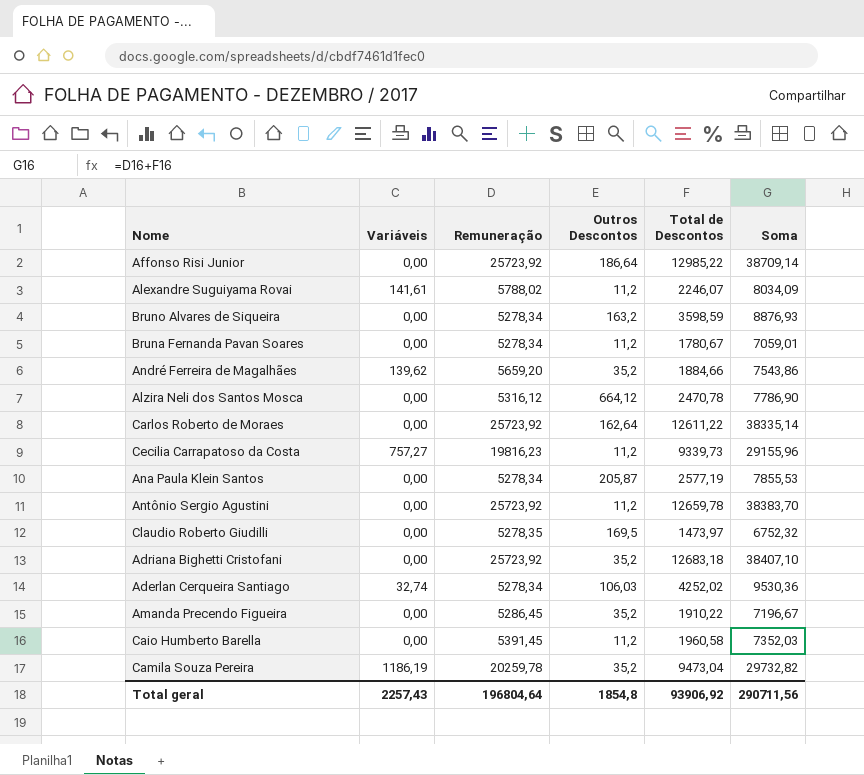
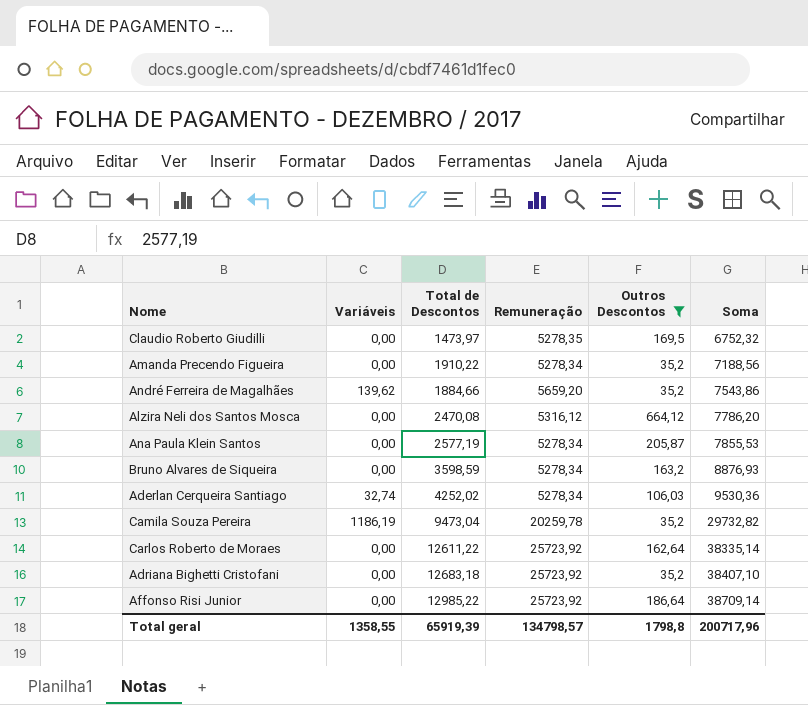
filter: none -> Outros Descontos != 11,2
row order: none -> Soma ascending
column Total de Descontos | position: 5 -> 3
Amanda Precendo Figueira | Remuneração: 5286,45 -> 5278,34
Amanda Precendo Figueira | Soma: 7196,67 -> 7188,56
Alzira Neli dos Santos Mosca | Total de Descontos: 2470,78 -> 2470,08
Alzira Neli dos Santos Mosca | Soma: 7786,90 -> 7786,20
Total geral | Variáveis: 2257,43 -> 1358,55
Total geral | Total de Descontos: 93906,92 -> 65919,39
Total geral | Remuneração: 196804,64 -> 134798,57
Total geral | Outros Descontos: 1854,8 -> 1798,8
Total geral | Soma: 290711,56 -> 200717,96

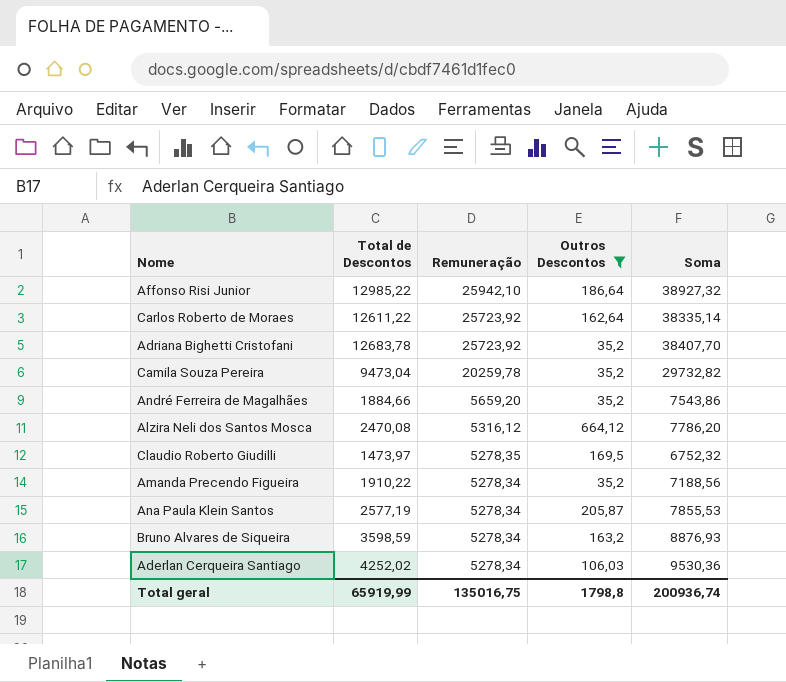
row order: Soma ascending -> Remuneração descending
column Variáveis | position: 2 -> none
Affonso Risi Junior | Remuneração: 25723,92 -> 25942,10
Affonso Risi Junior | Soma: 38709,14 -> 38927,32
Adriana Bighetti Cristofani | Total de Descontos: 12683,18 -> 12683,78
Adriana Bighetti Cristofani | Soma: 38407,10 -> 38407,70
Total geral | Total de Descontos: 65919,39 -> 65919,99
Total geral | Remuneração: 134798,57 -> 135016,75
Total geral | Soma: 200717,96 -> 200936,74

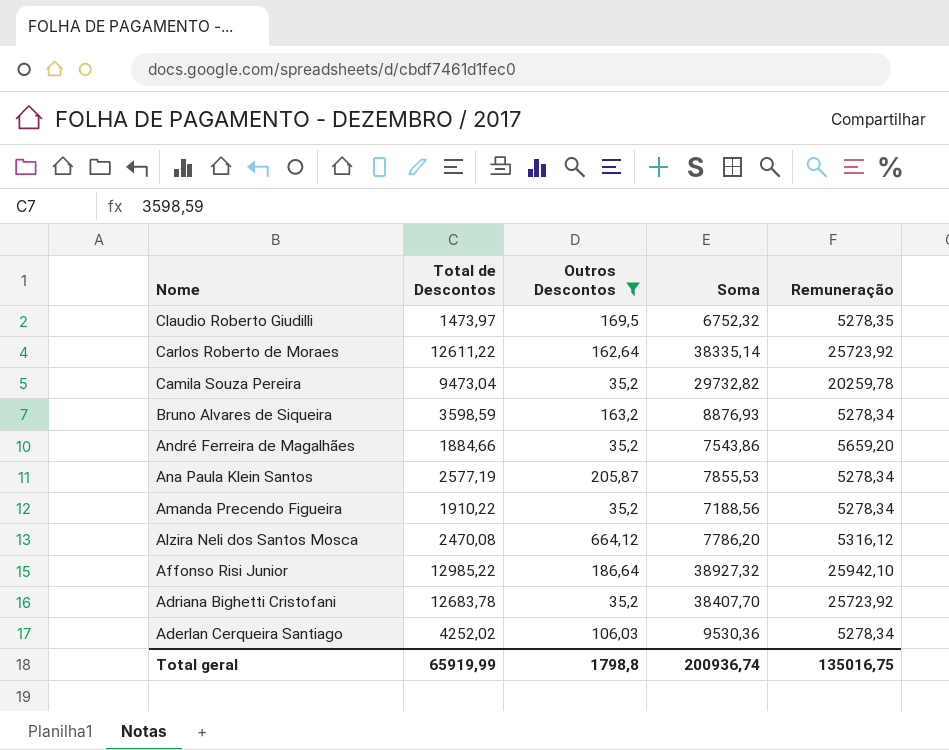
row order: Remuneração descending -> Nome descending
column Remuneração | position: 3 -> 5

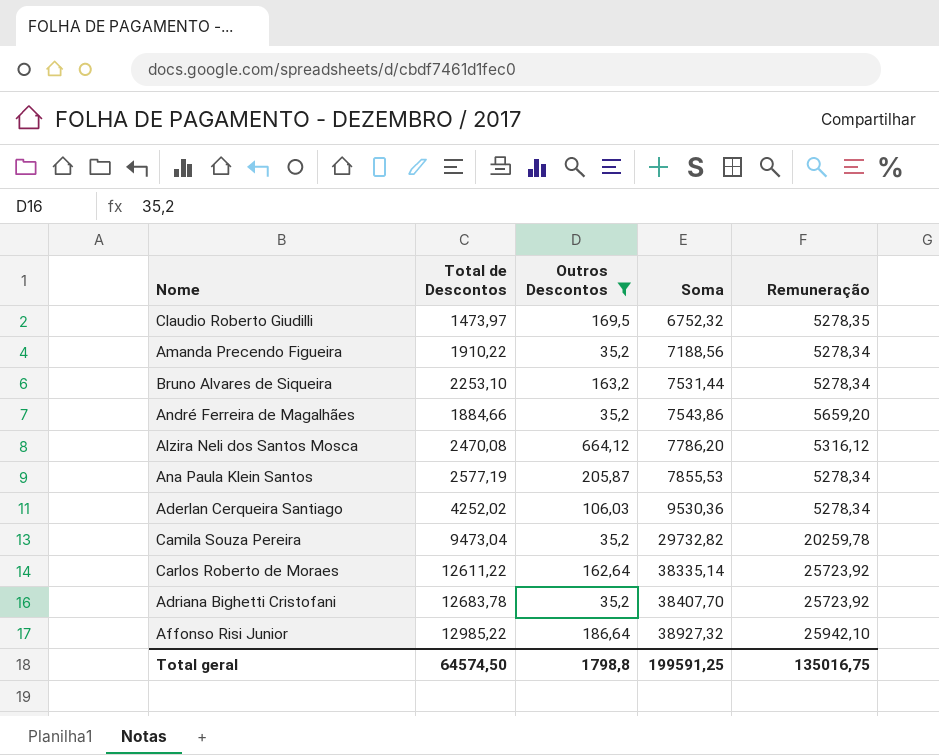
row order: Nome descending -> Soma ascending
Bruno Alvares de Siqueira | Total de Descontos: 3598,59 -> 2253,10
Bruno Alvares de Siqueira | Soma: 8876,93 -> 7531,44
Total geral | Total de Descontos: 65919,99 -> 64574,50
Total geral | Soma: 200936,74 -> 199591,25

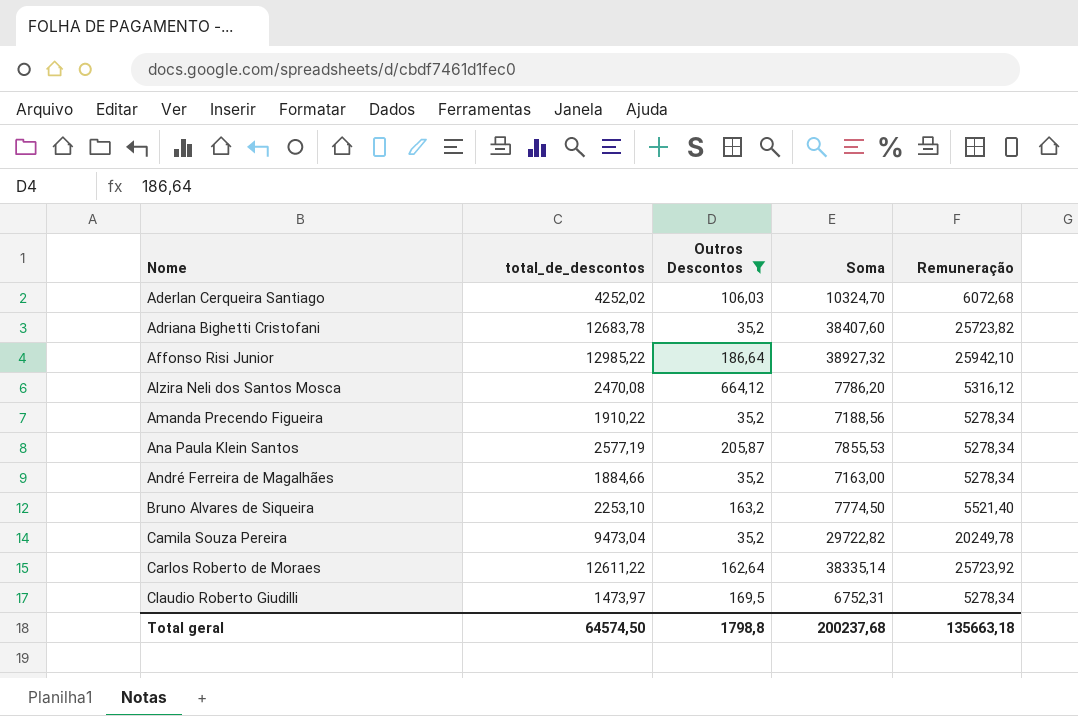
row order: Soma ascending -> Nome ascending
column name: Total de Descontos -> total_de_descontos
Aderlan Cerqueira Santiago | Soma: 9530,36 -> 10324,70
Aderlan Cerqueira Santiago | Remuneração: 5278,34 -> 6072,68
Adriana Bighetti Cristofani | Soma: 38407,70 -> 38407,60
Adriana Bighetti Cristofani | Remuneração: 25723,92 -> 25723,82
André Ferreira de Magalhães | Soma: 7543,86 -> 7163,00
André Ferreira de Magalhães | Remuneração: 5659,20 -> 5278,34
Bruno Alvares de Siqueira | Soma: 7531,44 -> 7774,50
Bruno Alvares de Siqueira | Remuneração: 5278,34 -> 5521,40
Camila Souza Pereira | Soma: 29732,82 -> 29722,82
Camila Souza Pereira | Remuneração: 20259,78 -> 20249,78
Claudio Roberto Giudilli | Soma: 6752,32 -> 6752,31
Claudio Roberto Giudilli | Remuneração: 5278,35 -> 5278,34
Total geral | Soma: 199591,25 -> 200237,68
Total geral | Remuneração: 135016,75 -> 135663,18

